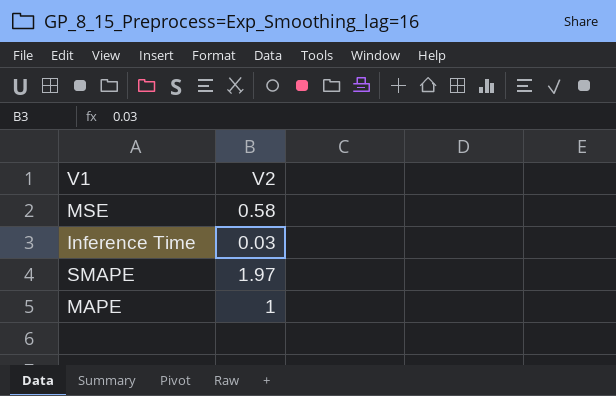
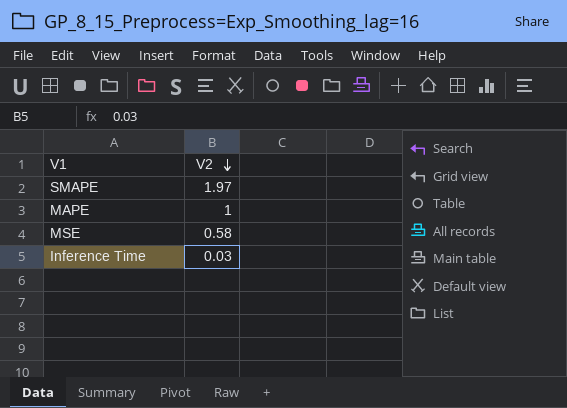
row order: none -> V2 descending

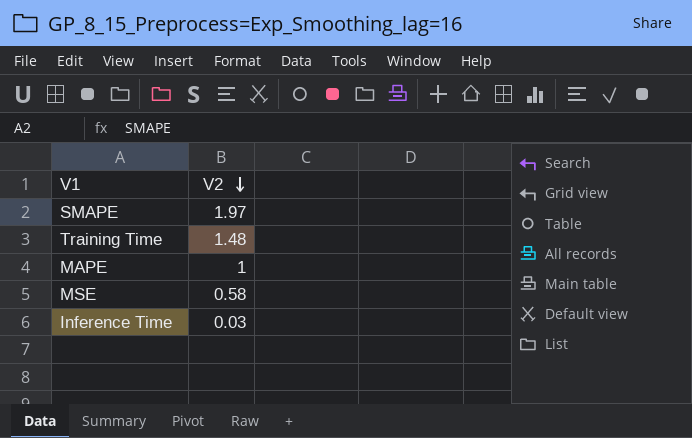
row Training Time: none -> 1.48

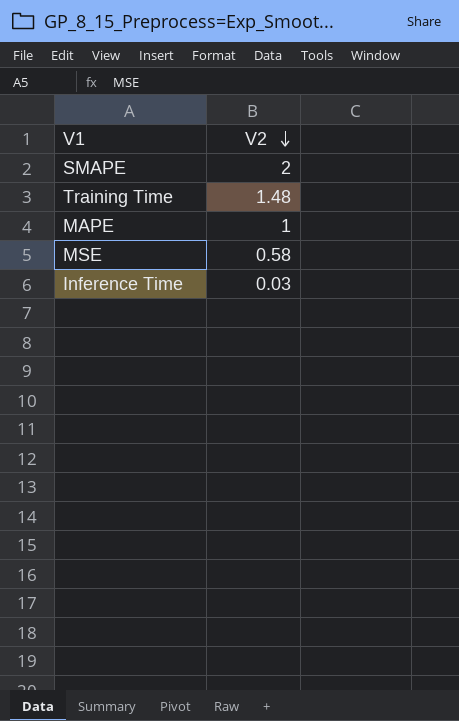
SMAPE | V2: 1.97 -> 2

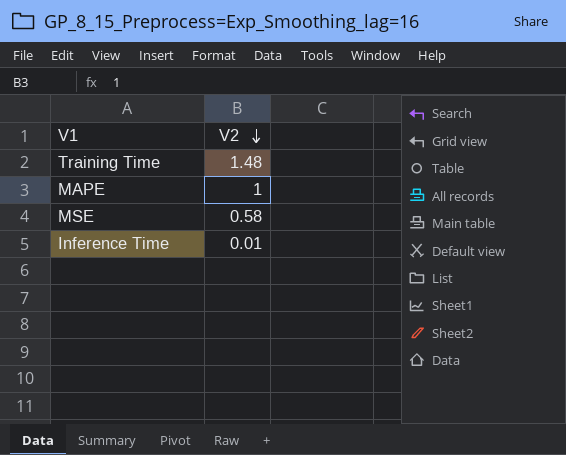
row SMAPE: 2 -> none
Inference Time | V2: 0.03 -> 0.01

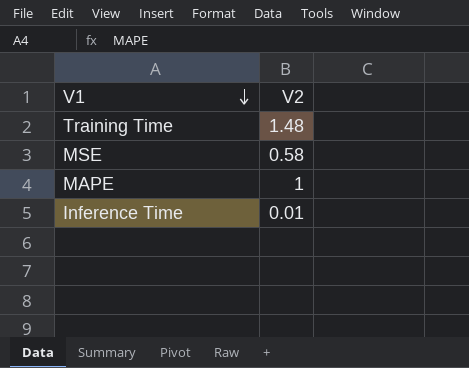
row order: V2 descending -> V1 descending

